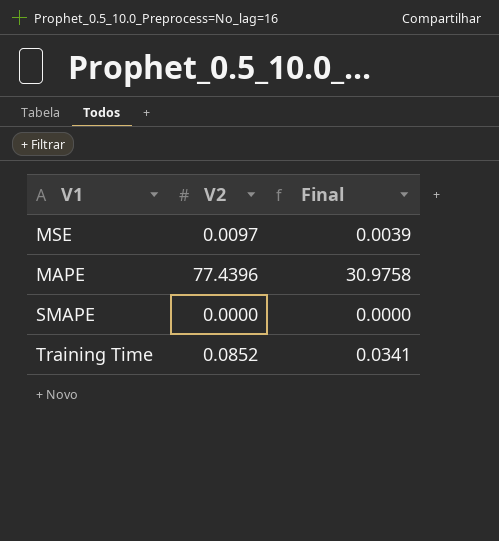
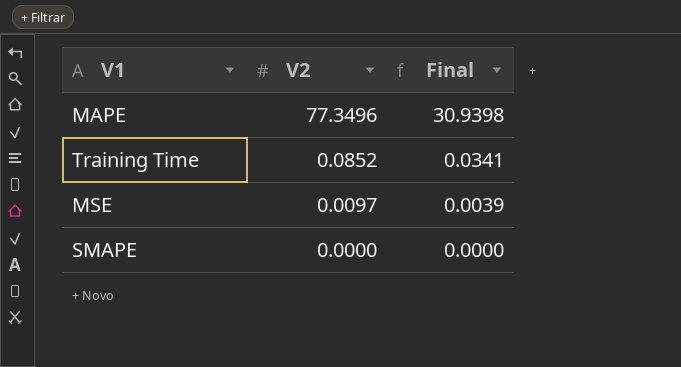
row order: none -> V2 descending
MAPE | V2: 77.4396 -> 77.3496
MAPE | Final: 30.9758 -> 30.9398

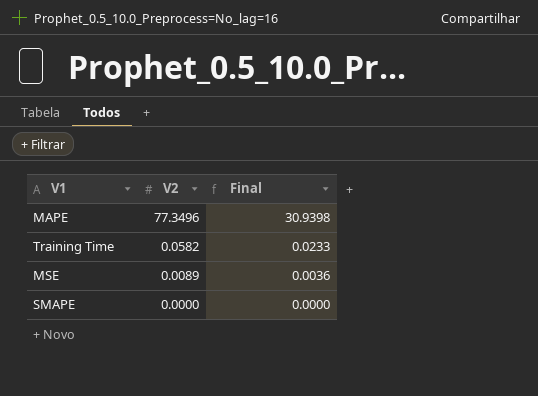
Training Time | V2: 0.0852 -> 0.0582
Training Time | Final: 0.0341 -> 0.0233
MSE | V2: 0.0097 -> 0.0089
MSE | Final: 0.0039 -> 0.0036

